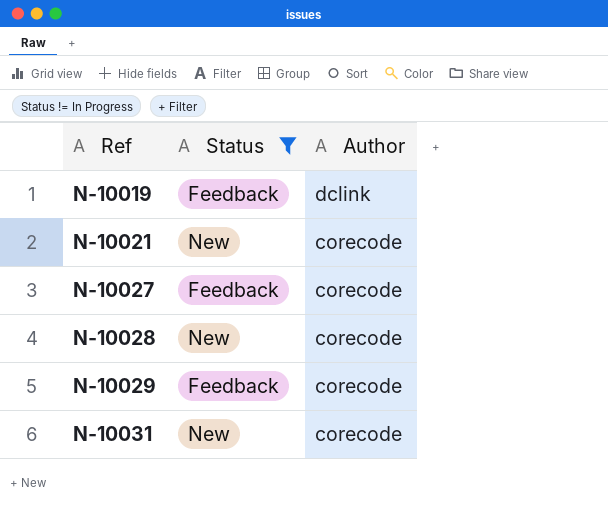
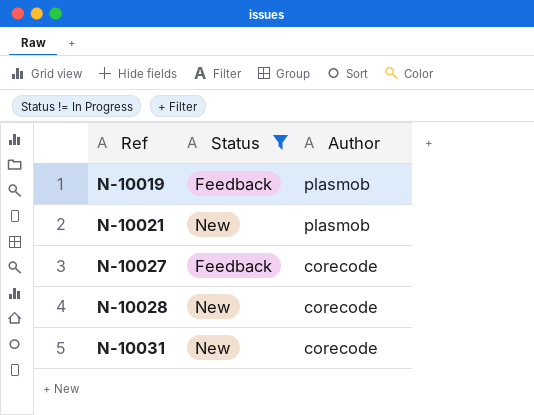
row N-10029: Feedback | corecode -> none
N-10019 | Author: dclink -> plasmob
N-10021 | Author: corecode -> plasmob

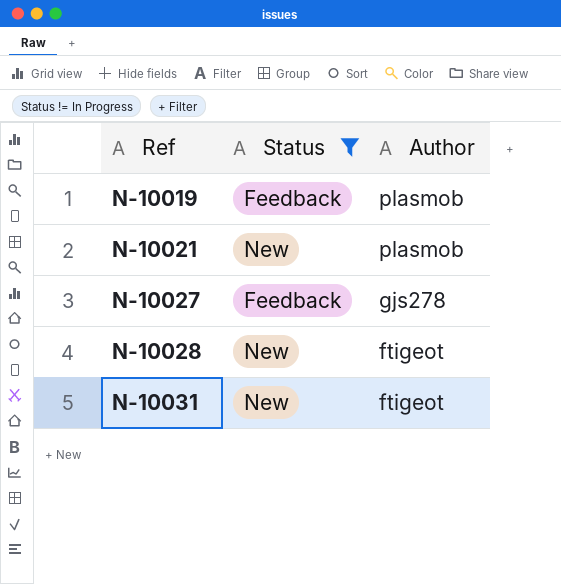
N-10027 | Author: corecode -> gjs278
N-10028 | Author: corecode -> ftigeot
N-10031 | Author: corecode -> ftigeot

